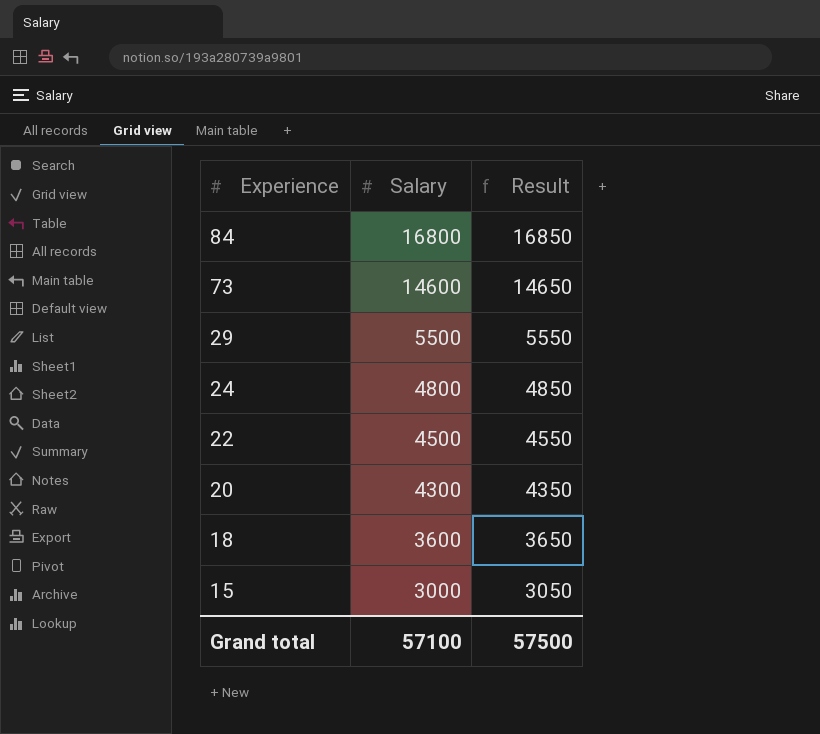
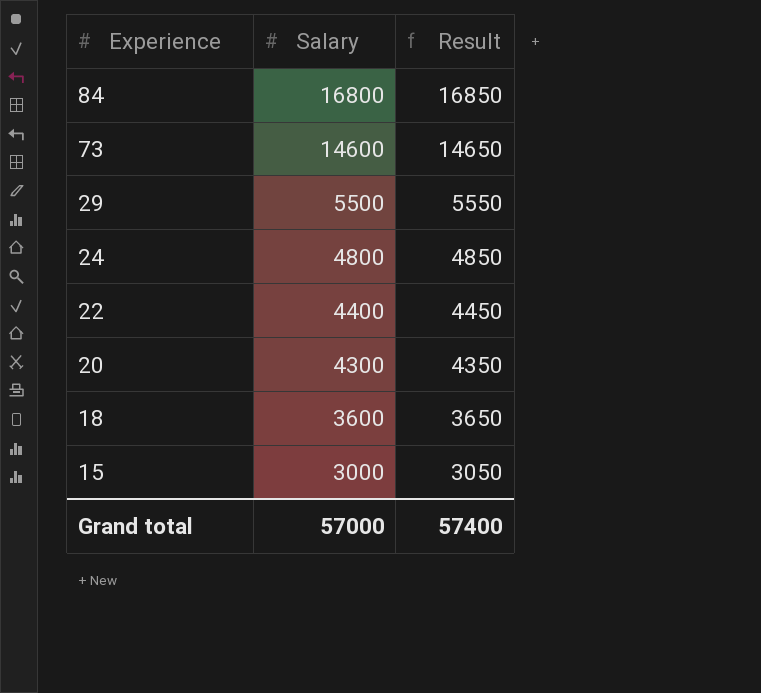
22 | Salary: 4500 -> 4400
22 | Result: 4550 -> 4450
Grand total | Salary: 57100 -> 57000
Grand total | Result: 57500 -> 57400

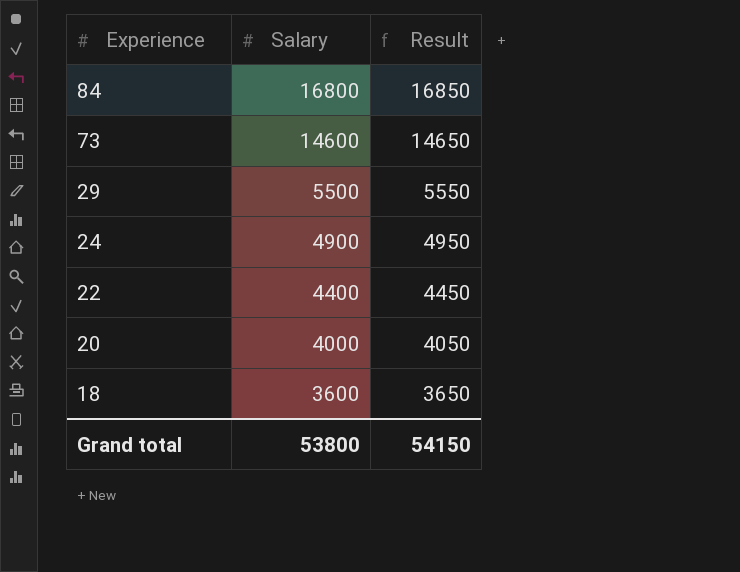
row 15: 3000 | 3050 -> none
24 | Salary: 4800 -> 4900
24 | Result: 4850 -> 4950
20 | Salary: 4300 -> 4000
20 | Result: 4350 -> 4050
Grand total | Salary: 57000 -> 53800
Grand total | Result: 57400 -> 54150

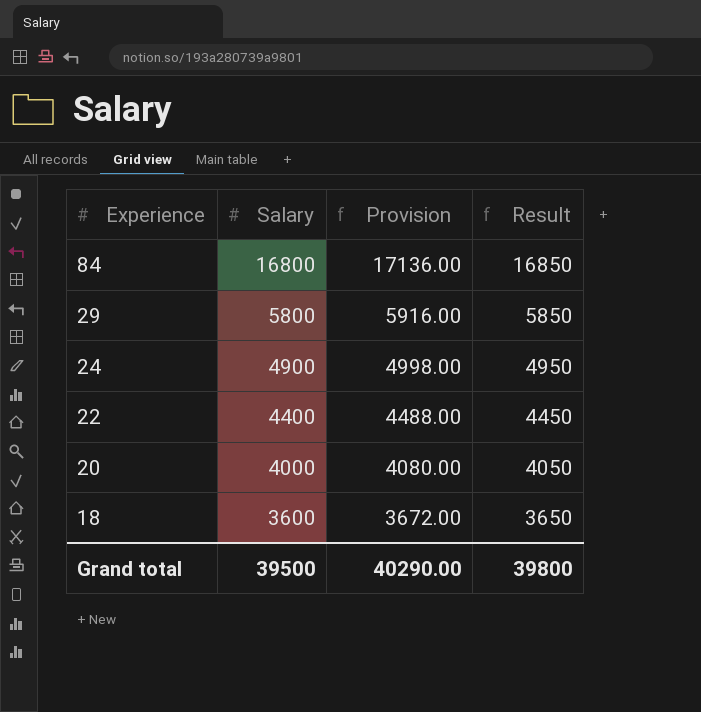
column Provision | formula: none -> [Salary] * 1.02
row 73: 14600 | 14650 -> none
29 | Salary: 5500 -> 5800
29 | Result: 5550 -> 5850
Grand total | Salary: 53800 -> 39500
Grand total | Result: 54150 -> 39800

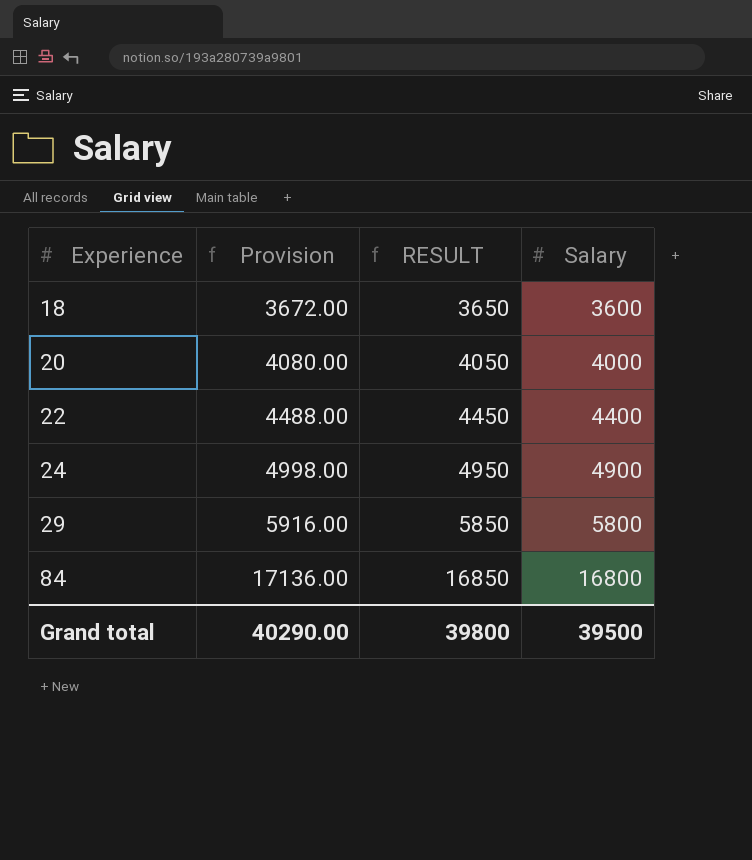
row order: Experience descending -> Experience ascending
column name: Result -> RESULT
column Salary | position: 2 -> 4

